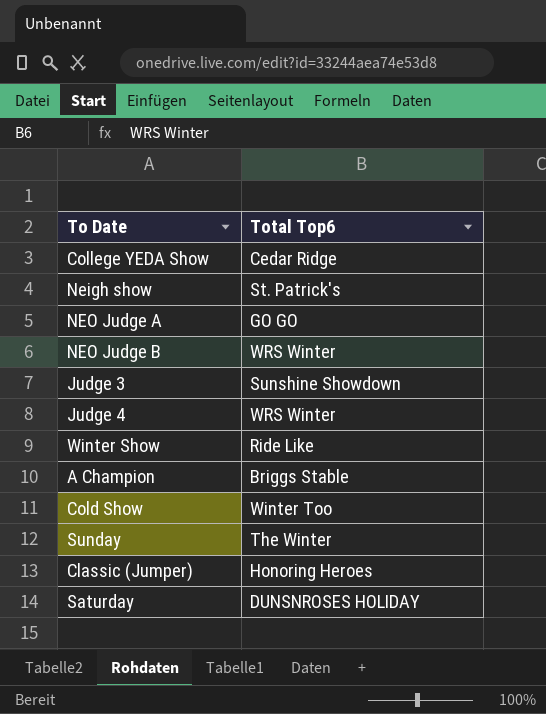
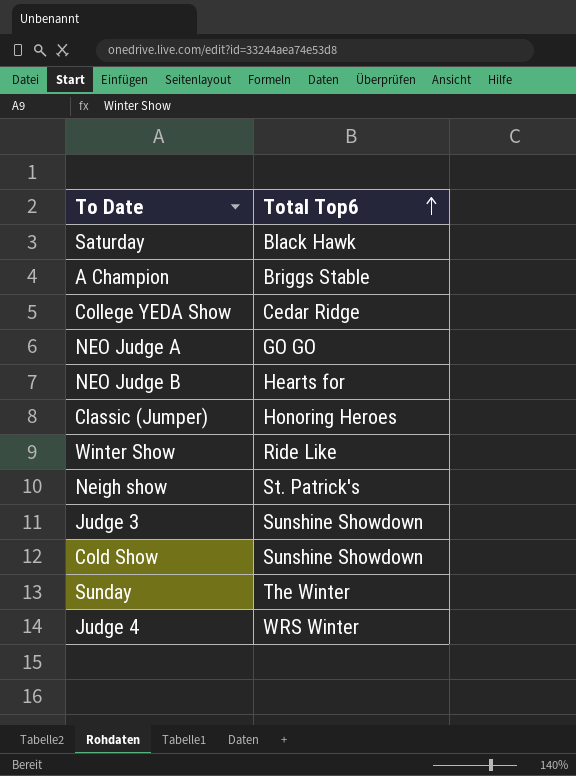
row order: none -> Total Top6 ascending
Saturday | Total Top6: DUNSNROSES HOLIDAY -> Black Hawk
NEO Judge B | Total Top6: WRS Winter -> Hearts for
Cold Show | Total Top6: Winter Too -> Sunshine Showdown

